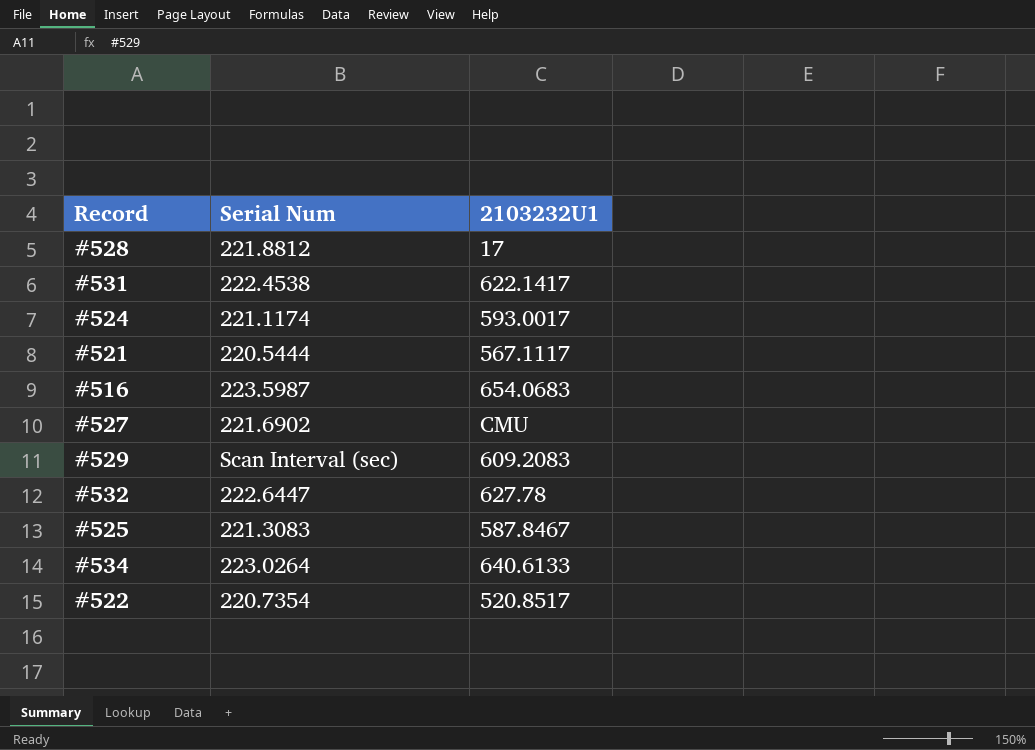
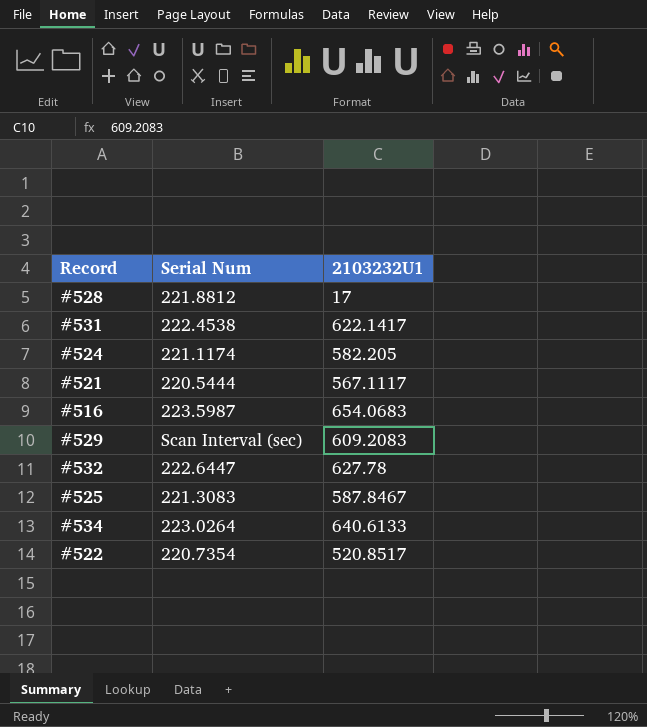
row #527: 221.6902 | CMU -> none
#524 | 2103232U1: 593.0017 -> 582.205

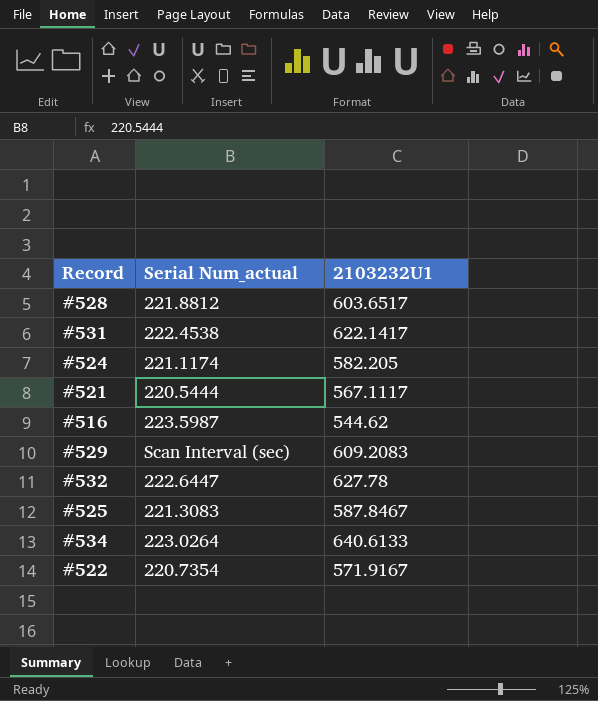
column name: Serial Num -> Serial Num_actual
#528 | 2103232U1: 17 -> 603.6517
#516 | 2103232U1: 654.0683 -> 544.62
#522 | 2103232U1: 520.8517 -> 571.9167

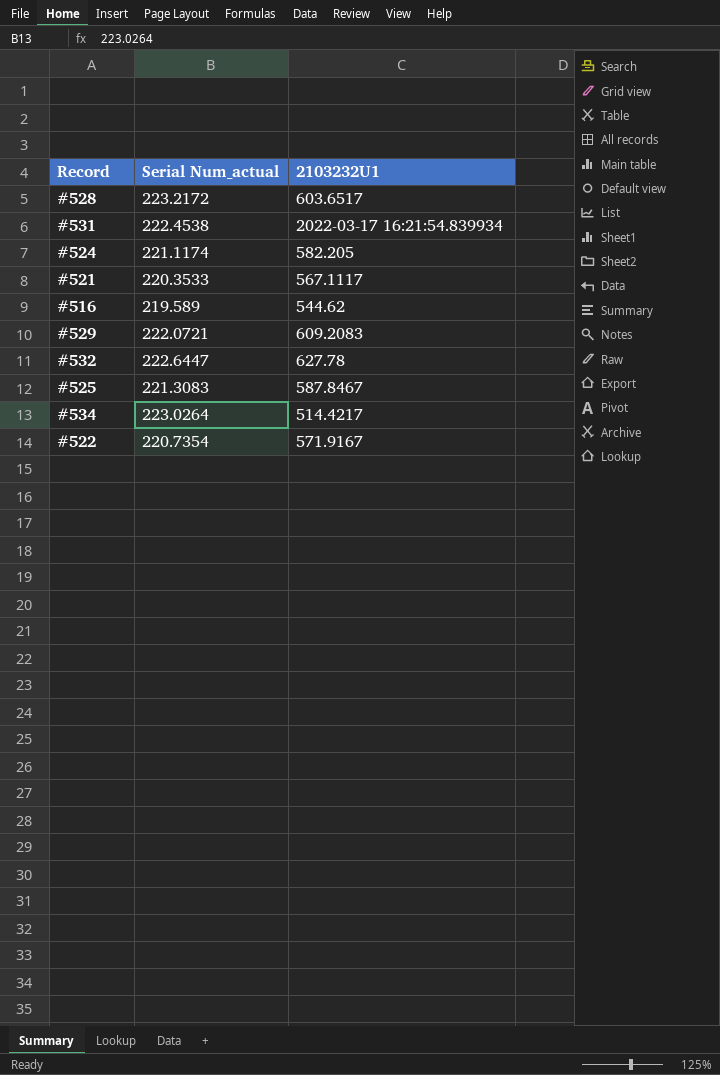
#528 | Serial Num_actual: 221.8812 -> 223.2172
#531 | 2103232U1: 622.1417 -> 2022-03-17 16:21:54.839934
#521 | Serial Num_actual: 220.5444 -> 220.3533
#516 | Serial Num_actual: 223.5987 -> 219.589
#529 | Serial Num_actual: Scan Interval (sec) -> 222.0721
#534 | 2103232U1: 640.6133 -> 514.4217

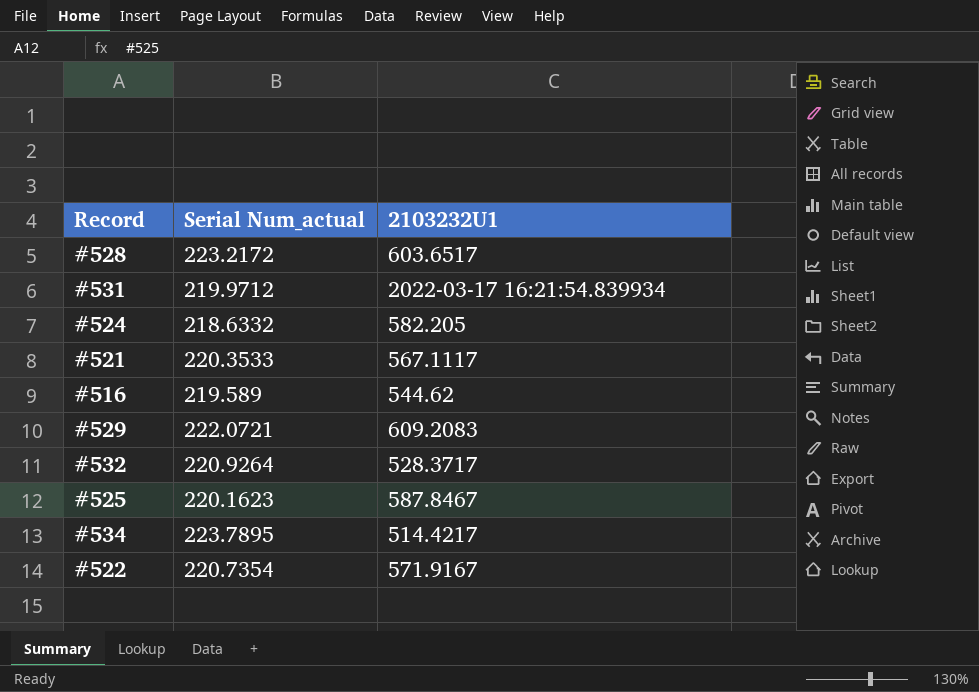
#531 | Serial Num_actual: 222.4538 -> 219.9712
#524 | Serial Num_actual: 221.1174 -> 218.6332
#532 | Serial Num_actual: 222.6447 -> 220.9264
#532 | 2103232U1: 627.78 -> 528.3717
#525 | Serial Num_actual: 221.3083 -> 220.1623
#534 | Serial Num_actual: 223.0264 -> 223.7895

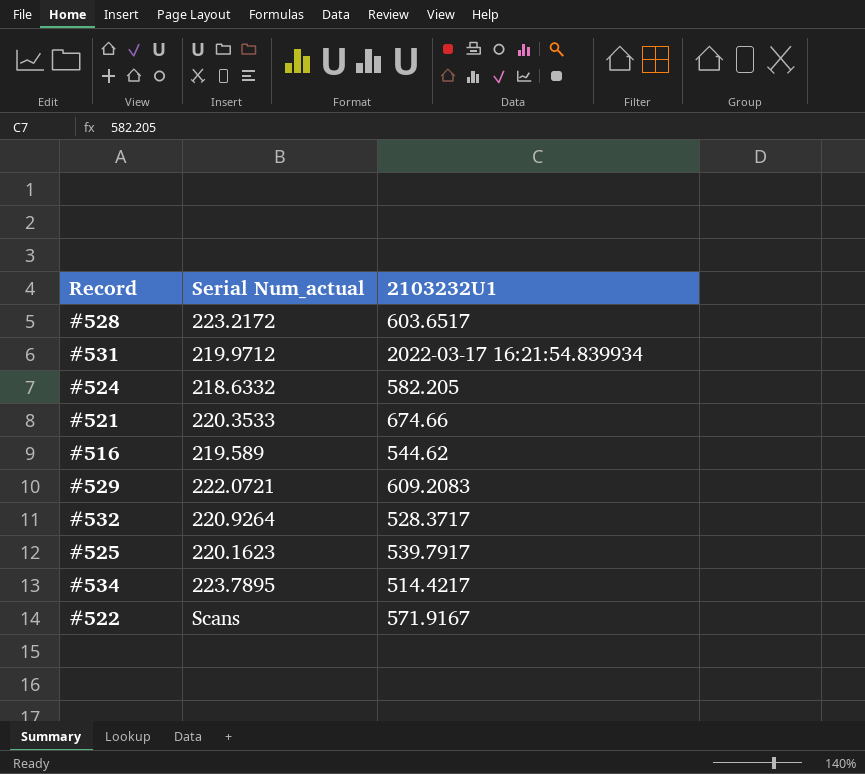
#521 | 2103232U1: 567.1117 -> 674.66
#525 | 2103232U1: 587.8467 -> 539.7917
#522 | Serial Num_actual: 220.7354 -> Scans

